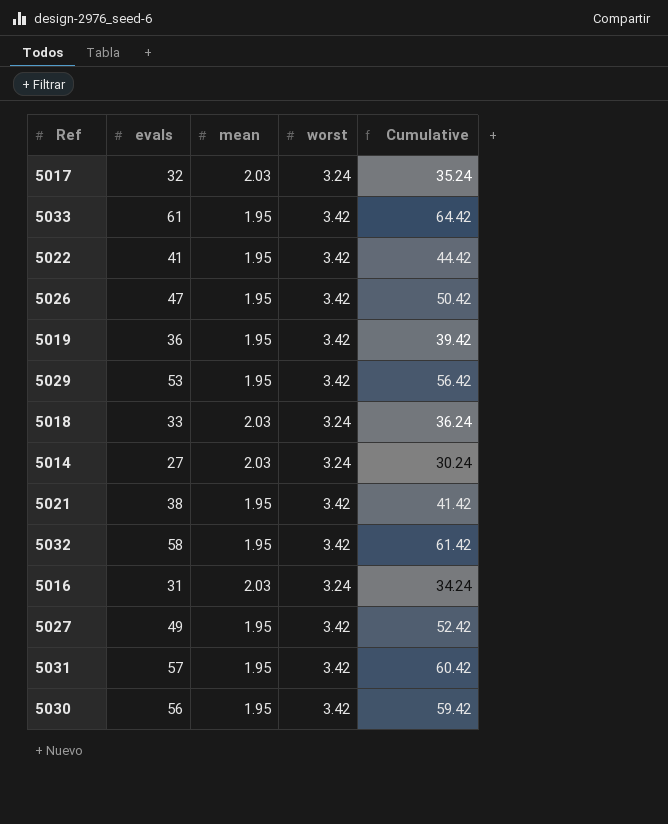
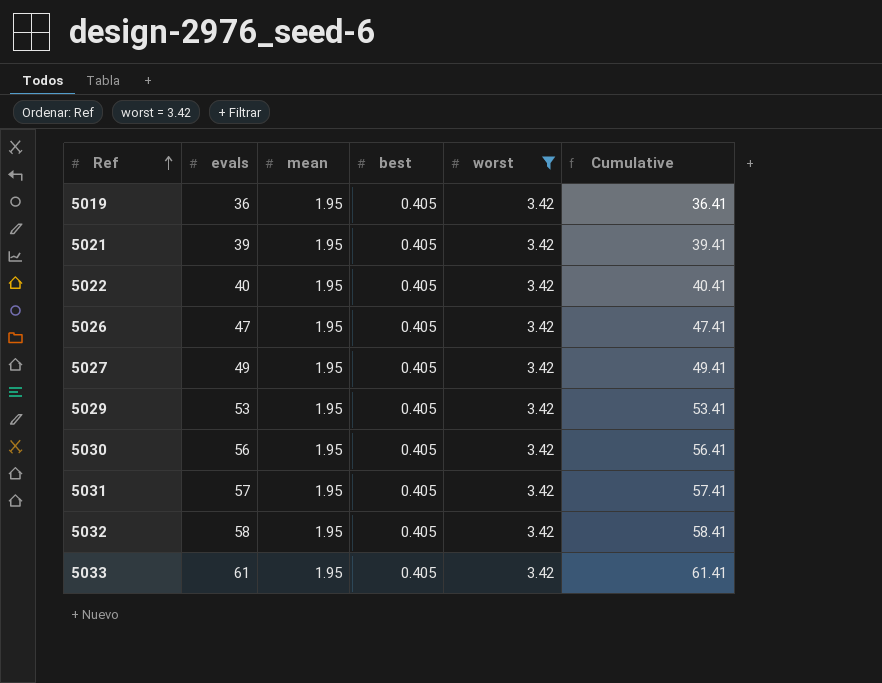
filter: none -> worst = 3.42
row order: none -> Ref ascending
column best | position: none -> 4
column Cumulative | formula: [evals] + [worst] -> [evals] + [best]
5021 | evals: 38 -> 39
5022 | evals: 41 -> 40

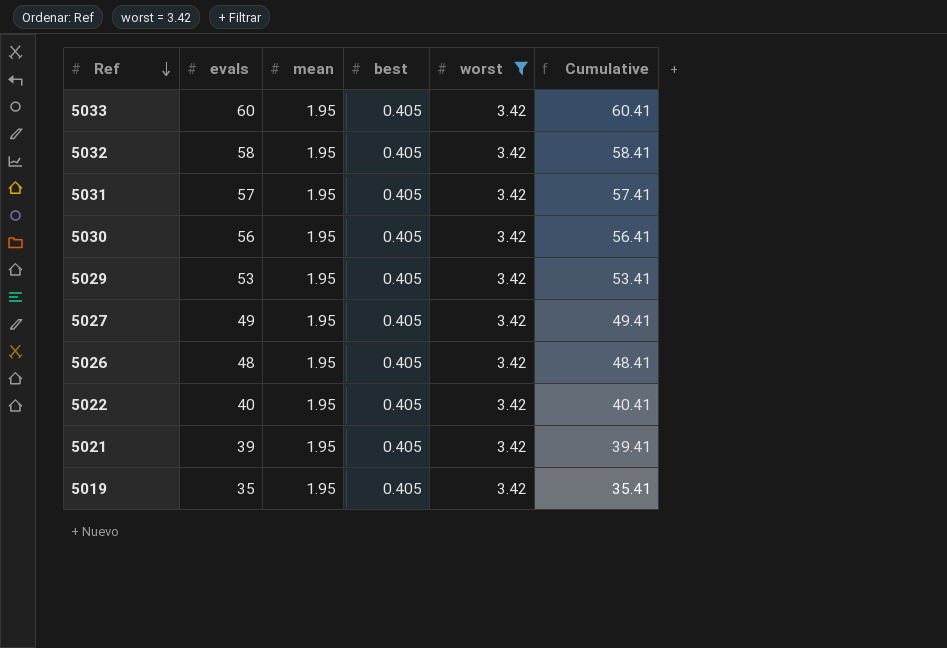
row order: Ref ascending -> Ref descending
5033 | evals: 61 -> 60
5033 | Cumulative: 61.41 -> 60.41
5026 | evals: 47 -> 48
5026 | Cumulative: 47.41 -> 48.41
5019 | evals: 36 -> 35
5019 | Cumulative: 36.41 -> 35.41

